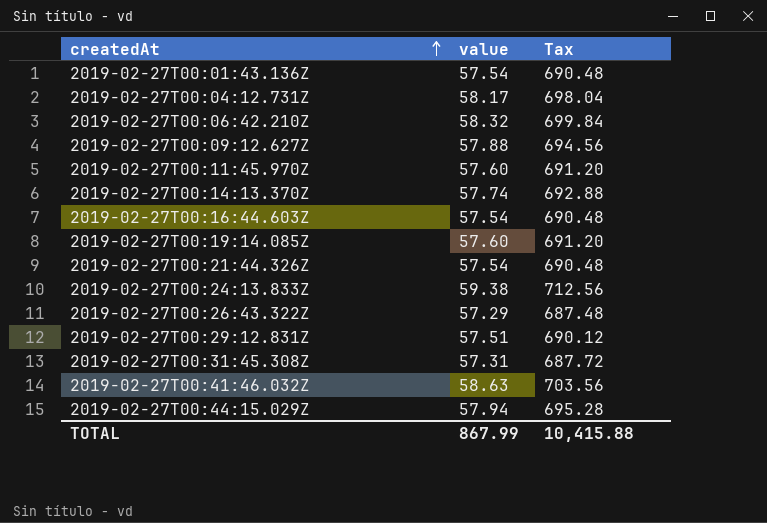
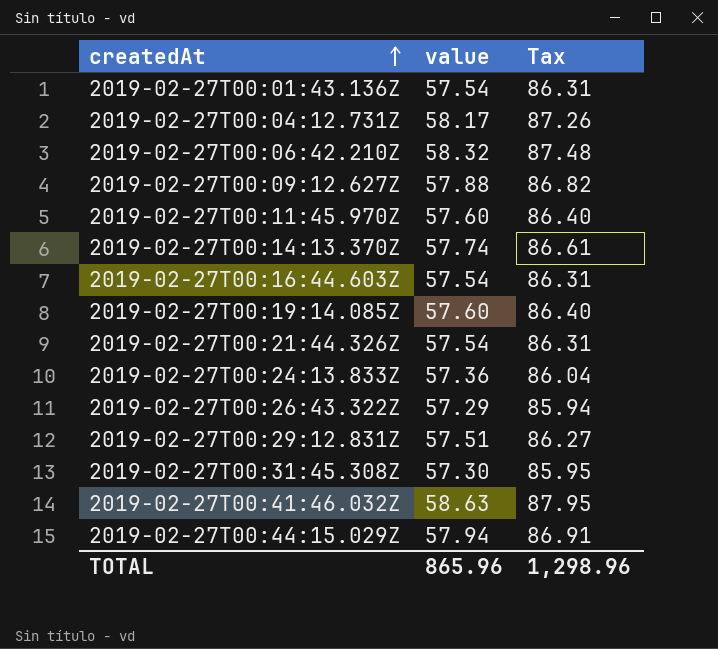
column Tax | formula: [value] * 12 -> [value] * 1.5
2019-02-27T00:24:13.833Z | value: 59.38 -> 57.36
2019-02-27T00:31:45.308Z | value: 57.31 -> 57.30
TOTAL | value: 867.99 -> 865.96
TOTAL | Tax: 10,415.88 -> 1,298.96

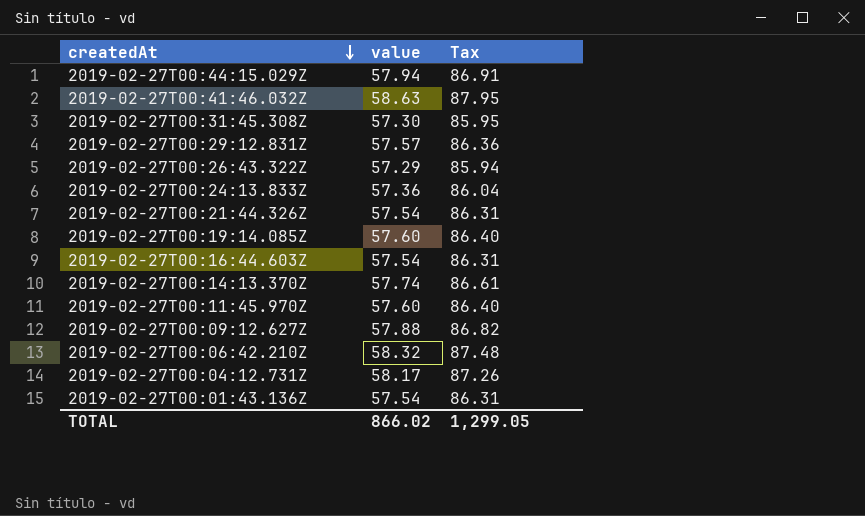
row order: createdAt ascending -> createdAt descending
2019-02-27T00:29:12.831Z | value: 57.51 -> 57.57
2019-02-27T00:29:12.831Z | Tax: 86.27 -> 86.36
TOTAL | value: 865.96 -> 866.02
TOTAL | Tax: 1,298.96 -> 1,299.05

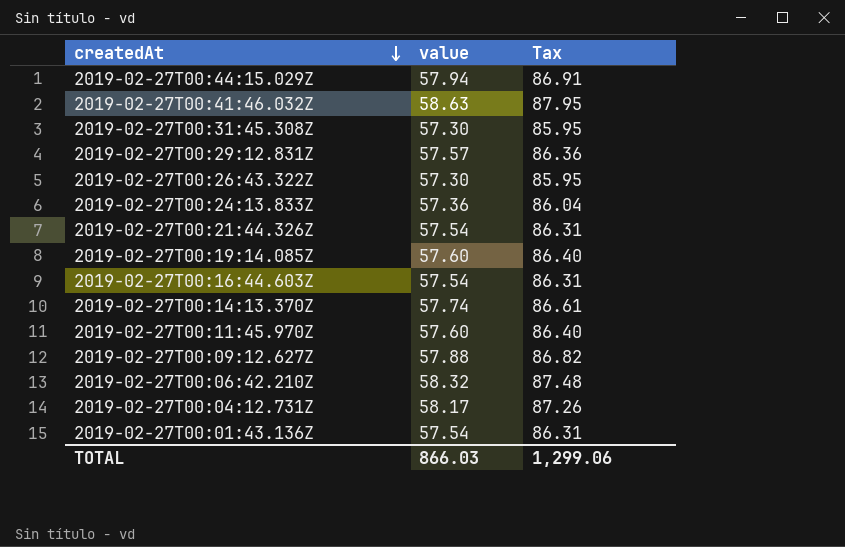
2019-02-27T00:26:43.322Z | value: 57.29 -> 57.30
2019-02-27T00:26:43.322Z | Tax: 85.94 -> 85.95
TOTAL | value: 866.02 -> 866.03
TOTAL | Tax: 1,299.05 -> 1,299.06

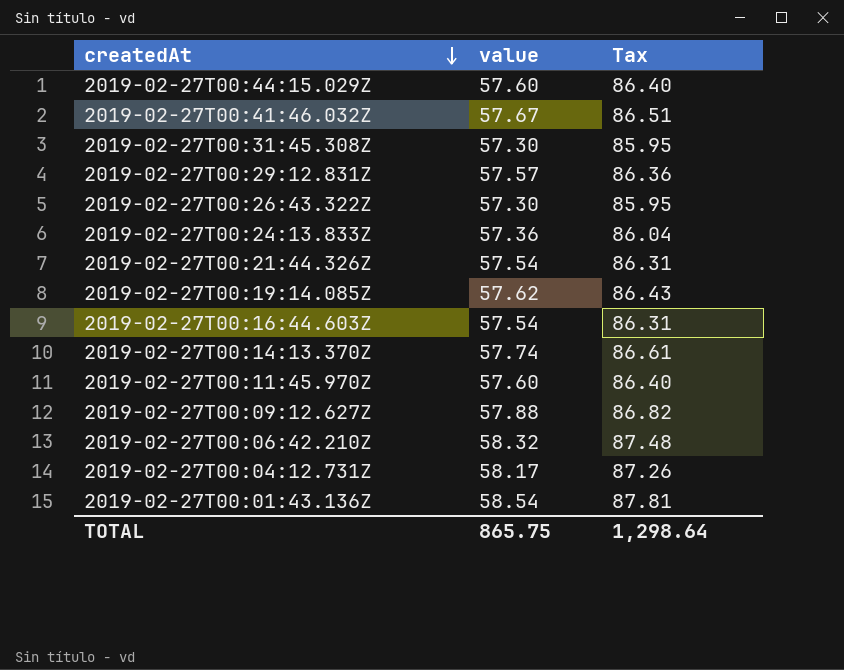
2019-02-27T00:44:15.029Z | value: 57.94 -> 57.60
2019-02-27T00:44:15.029Z | Tax: 86.91 -> 86.40
2019-02-27T00:41:46.032Z | value: 58.63 -> 57.67
2019-02-27T00:41:46.032Z | Tax: 87.95 -> 86.51
2019-02-27T00:19:14.085Z | value: 57.60 -> 57.62
2019-02-27T00:19:14.085Z | Tax: 86.40 -> 86.43
2019-02-27T00:01:43.136Z | value: 57.54 -> 58.54
2019-02-27T00:01:43.136Z | Tax: 86.31 -> 87.81
TOTAL | value: 866.03 -> 865.75
TOTAL | Tax: 1,299.06 -> 1,298.64

